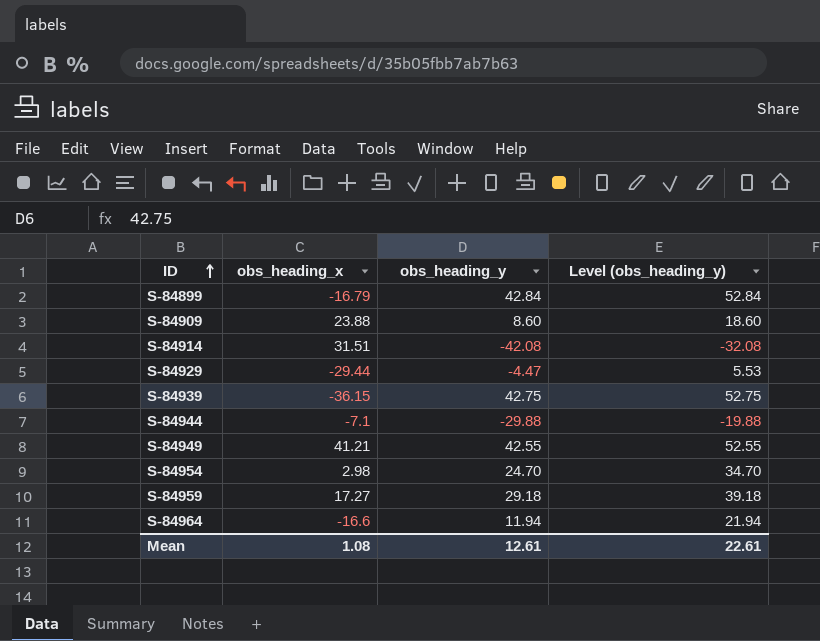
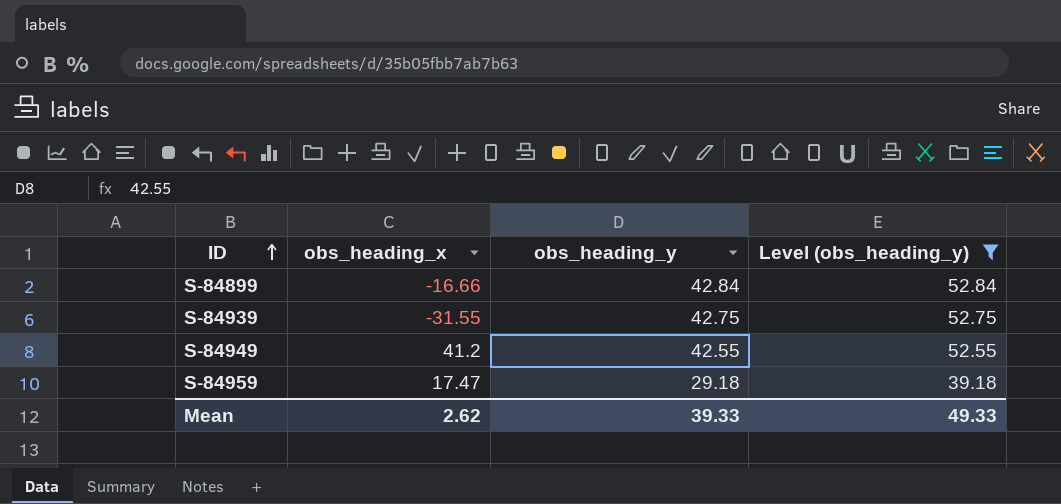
filter: none -> Level (obs_heading_y) >= 39.18
S-84899 | obs_heading_x: -16.79 -> -16.66
S-84939 | obs_heading_x: -36.15 -> -31.55
S-84949 | obs_heading_x: 41.21 -> 41.2
S-84959 | obs_heading_x: 17.27 -> 17.47
Mean | obs_heading_x: 1.08 -> 2.62
Mean | obs_heading_y: 12.61 -> 39.33
Mean | Level (obs_heading_y): 22.61 -> 49.33

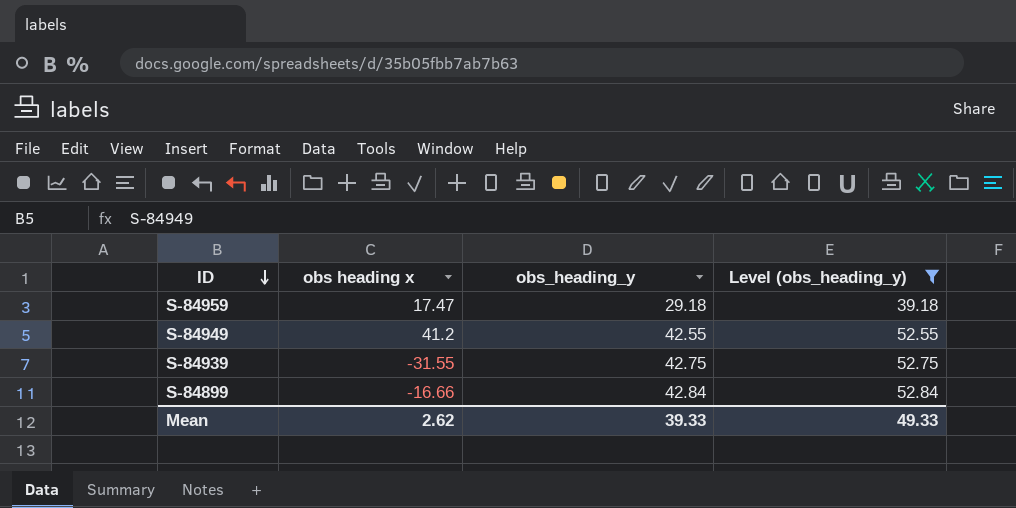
row order: ID ascending -> ID descending
column name: obs_heading_x -> obs heading x

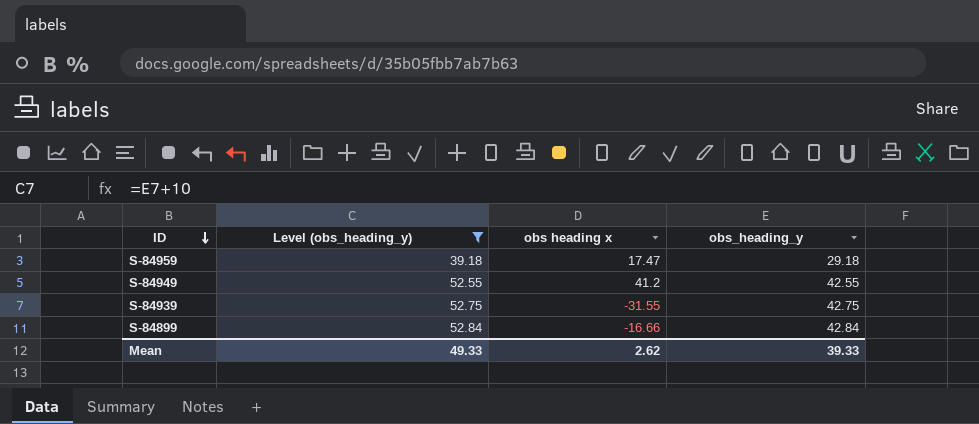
column Level (obs_heading_y) | position: 4 -> 2

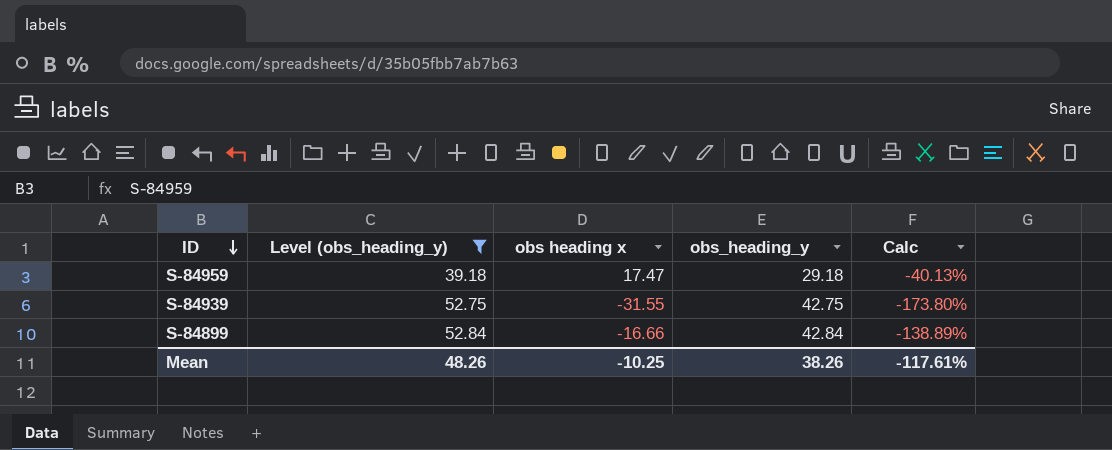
column Calc | formula: none -> ([obs heading x] - [obs_heading_y]) / [obs_heading_y]
row S-84949: 52.55 | 41.2 | 42.55 -> none
Mean | Level (obs_heading_y): 49.33 -> 48.26
Mean | obs heading x: 2.62 -> -10.25
Mean | obs_heading_y: 39.33 -> 38.26

